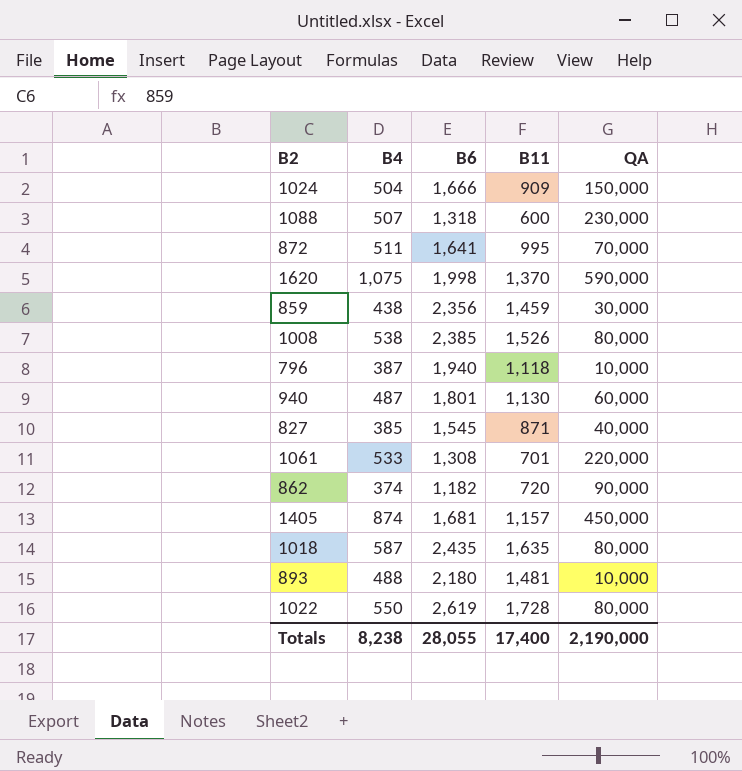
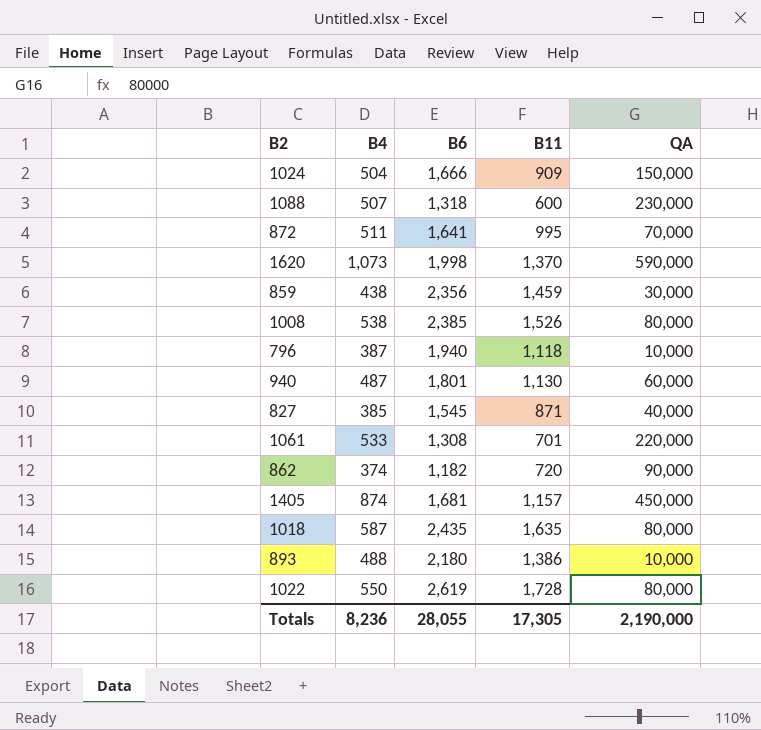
1620 | B4: 1,075 -> 1,073
893 | B11: 1,481 -> 1,386
Totals | B4: 8,238 -> 8,236
Totals | B11: 17,400 -> 17,305

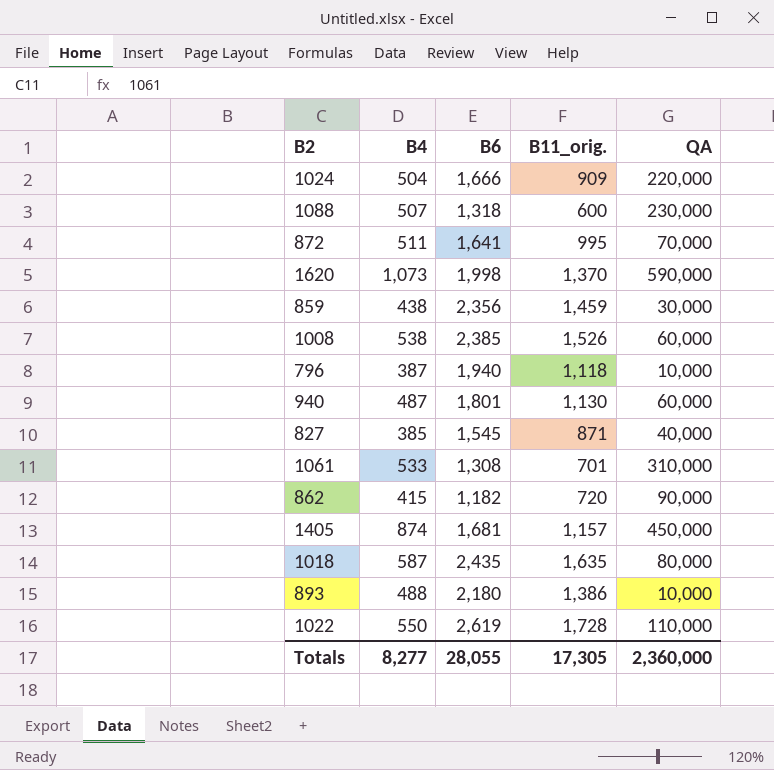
column name: B11 -> B11_orig.
1024 | QA: 150,000 -> 220,000
1008 | QA: 80,000 -> 60,000
1061 | QA: 220,000 -> 310,000
862 | B4: 374 -> 415
1022 | QA: 80,000 -> 110,000
Totals | B4: 8,236 -> 8,277
Totals | QA: 2,190,000 -> 2,360,000

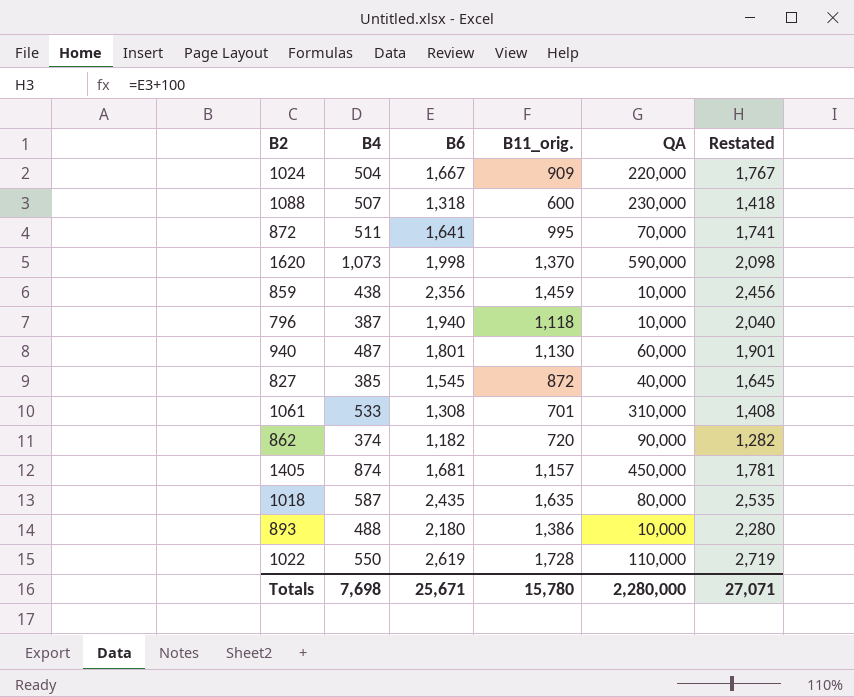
column Restated | formula: none -> [B6] + 100
row 1008: 538 | 2,385 | 1,526 | 60,000 -> none
1024 | B6: 1,666 -> 1,667
859 | QA: 30,000 -> 10,000
827 | B11_orig.: 871 -> 872
862 | B4: 415 -> 374
Totals | B4: 8,277 -> 7,698
Totals | B6: 28,055 -> 25,671
Totals | B11_orig.: 17,305 -> 15,780
Totals | QA: 2,360,000 -> 2,280,000

